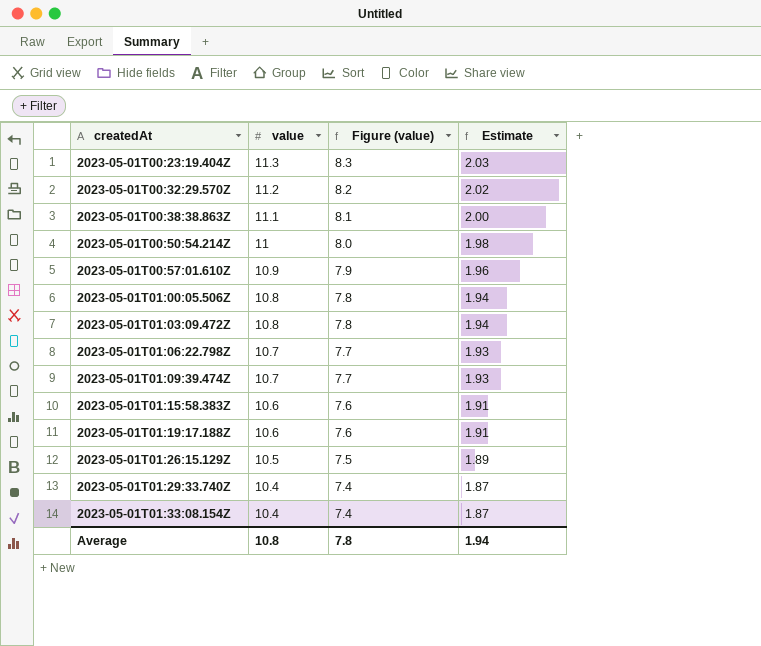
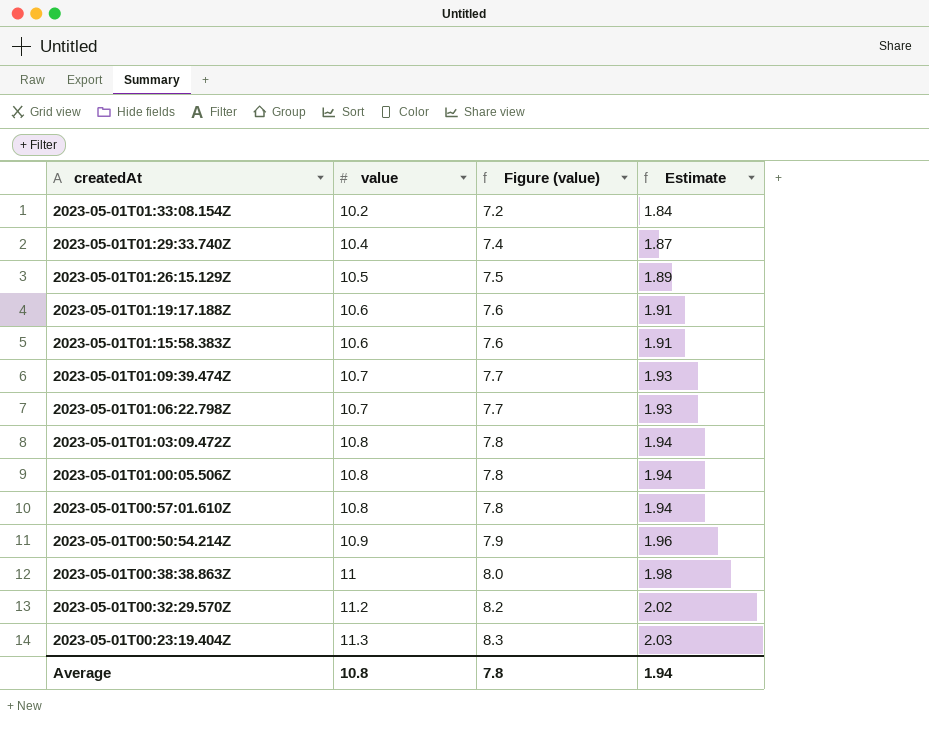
row order: createdAt ascending -> createdAt descending
2023-05-01T01:33:08.154Z | value: 10.4 -> 10.2
2023-05-01T01:33:08.154Z | Figure (value): 7.4 -> 7.2
2023-05-01T01:33:08.154Z | Estimate: 1.87 -> 1.84
2023-05-01T00:57:01.610Z | value: 10.9 -> 10.8
2023-05-01T00:57:01.610Z | Figure (value): 7.9 -> 7.8
2023-05-01T00:57:01.610Z | Estimate: 1.96 -> 1.94
2023-05-01T00:50:54.214Z | value: 11 -> 10.9
2023-05-01T00:50:54.214Z | Figure (value): 8.0 -> 7.9
2023-05-01T00:50:54.214Z | Estimate: 1.98 -> 1.96
2023-05-01T00:38:38.863Z | value: 11.1 -> 11
2023-05-01T00:38:38.863Z | Figure (value): 8.1 -> 8.0
2023-05-01T00:38:38.863Z | Estimate: 2.00 -> 1.98

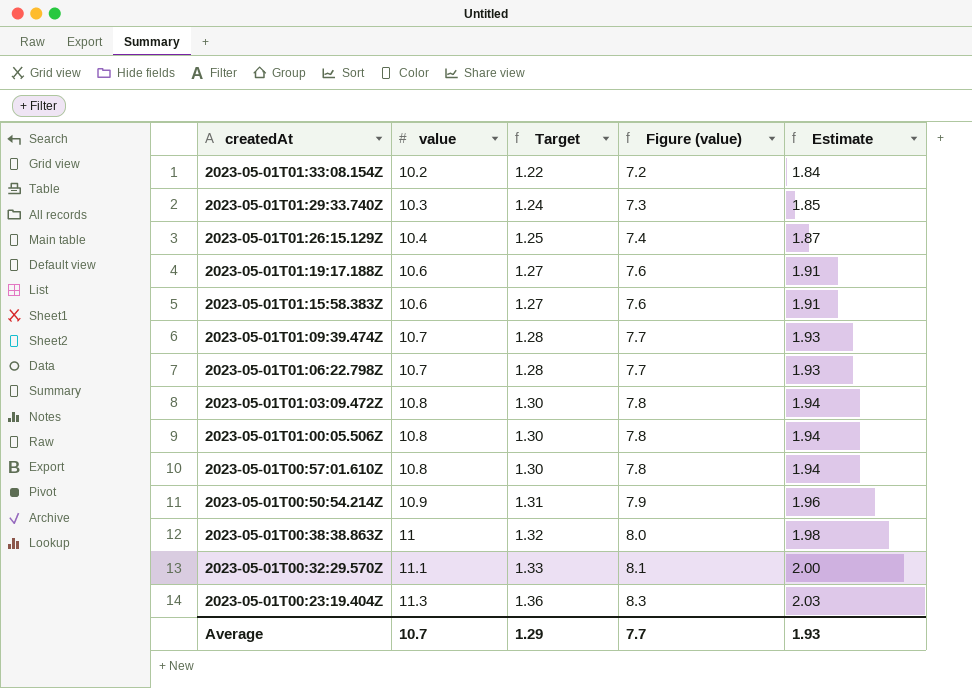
column Target | formula: none -> [value] * 0.12
2023-05-01T01:29:33.740Z | value: 10.4 -> 10.3
2023-05-01T01:29:33.740Z | Figure (value): 7.4 -> 7.3
2023-05-01T01:29:33.740Z | Estimate: 1.87 -> 1.85
2023-05-01T01:26:15.129Z | value: 10.5 -> 10.4
2023-05-01T01:26:15.129Z | Figure (value): 7.5 -> 7.4
2023-05-01T01:26:15.129Z | Estimate: 1.89 -> 1.87
2023-05-01T00:32:29.570Z | value: 11.2 -> 11.1
2023-05-01T00:32:29.570Z | Figure (value): 8.2 -> 8.1
2023-05-01T00:32:29.570Z | Estimate: 2.02 -> 2.00
Average | value: 10.8 -> 10.7
Average | Figure (value): 7.8 -> 7.7
Average | Estimate: 1.94 -> 1.93

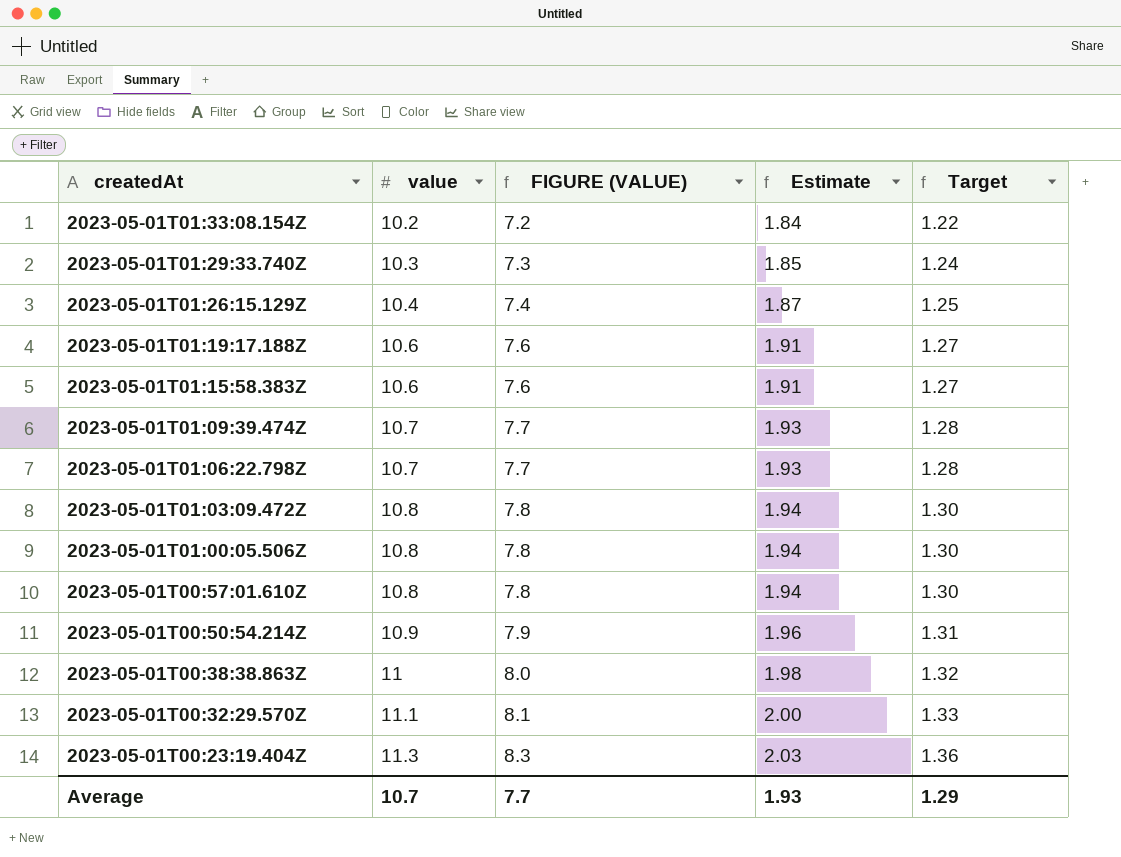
column name: Figure (value) -> FIGURE (VALUE)
column Target | position: 3 -> 5

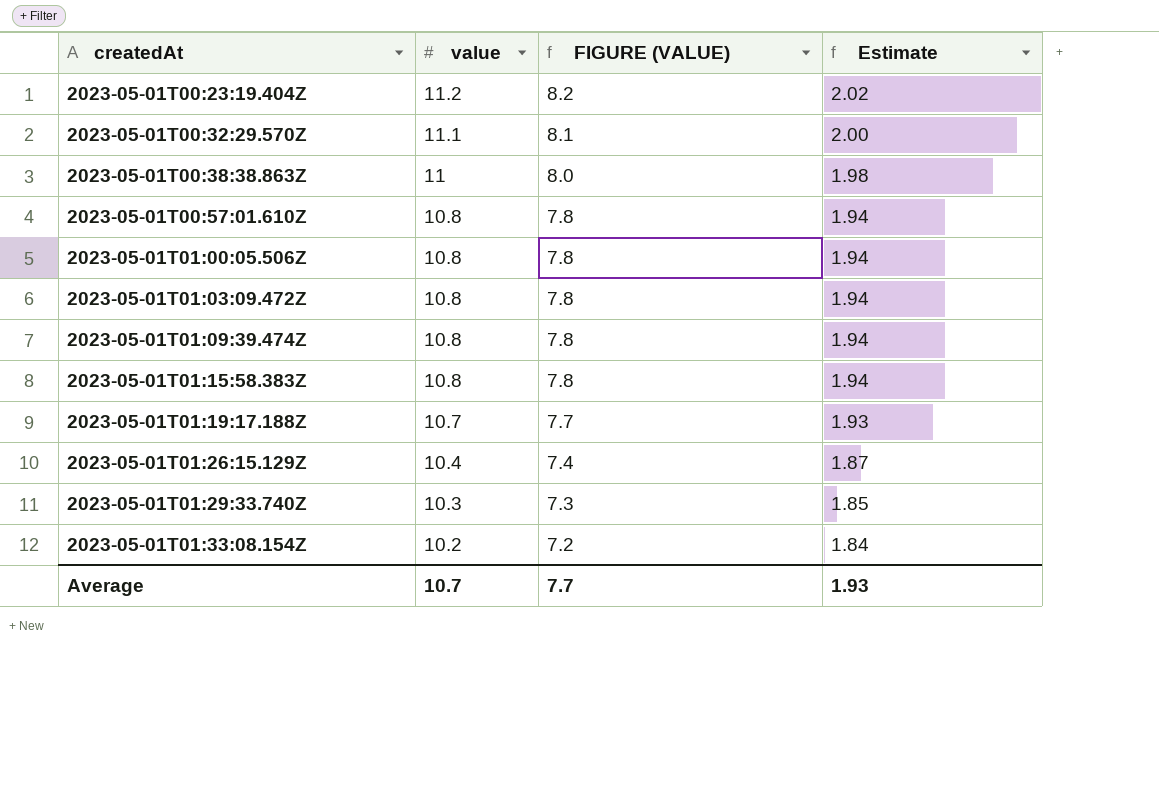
row order: createdAt descending -> createdAt ascending
column Target | formula: [value] * 0.12 -> none
row 2023-05-01T01:06:22.798Z: 10.7 | 7.7 | 1.93 | 1.28 -> none
row 2023-05-01T00:50:54.214Z: 10.9 | 7.9 | 1.96 | 1.31 -> none
2023-05-01T00:23:19.404Z | value: 11.3 -> 11.2
2023-05-01T00:23:19.404Z | FIGURE (VALUE): 8.3 -> 8.2
2023-05-01T00:23:19.404Z | Estimate: 2.03 -> 2.02
2023-05-01T01:09:39.474Z | value: 10.7 -> 10.8
2023-05-01T01:09:39.474Z | FIGURE (VALUE): 7.7 -> 7.8
2023-05-01T01:09:39.474Z | Estimate: 1.93 -> 1.94
2023-05-01T01:15:58.383Z | value: 10.6 -> 10.8
2023-05-01T01:15:58.383Z | FIGURE (VALUE): 7.6 -> 7.8
2023-05-01T01:15:58.383Z | Estimate: 1.91 -> 1.94
2023-05-01T01:19:17.188Z | value: 10.6 -> 10.7
2023-05-01T01:19:17.188Z | FIGURE (VALUE): 7.6 -> 7.7
2023-05-01T01:19:17.188Z | Estimate: 1.91 -> 1.93

